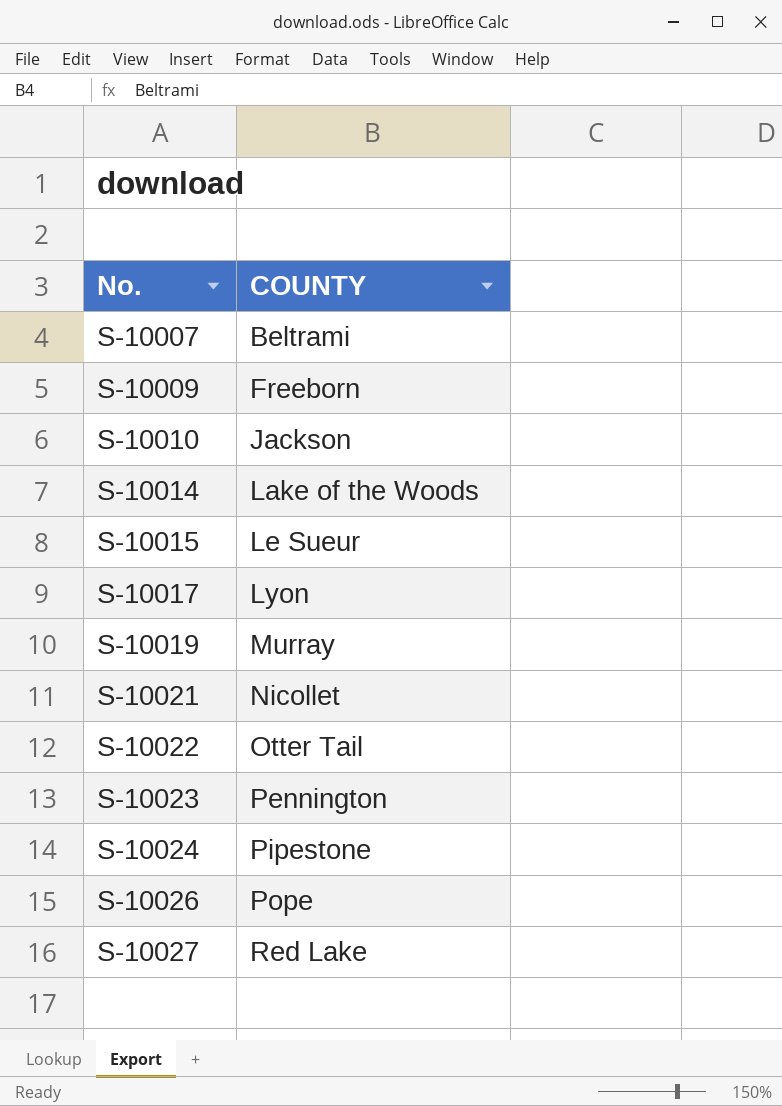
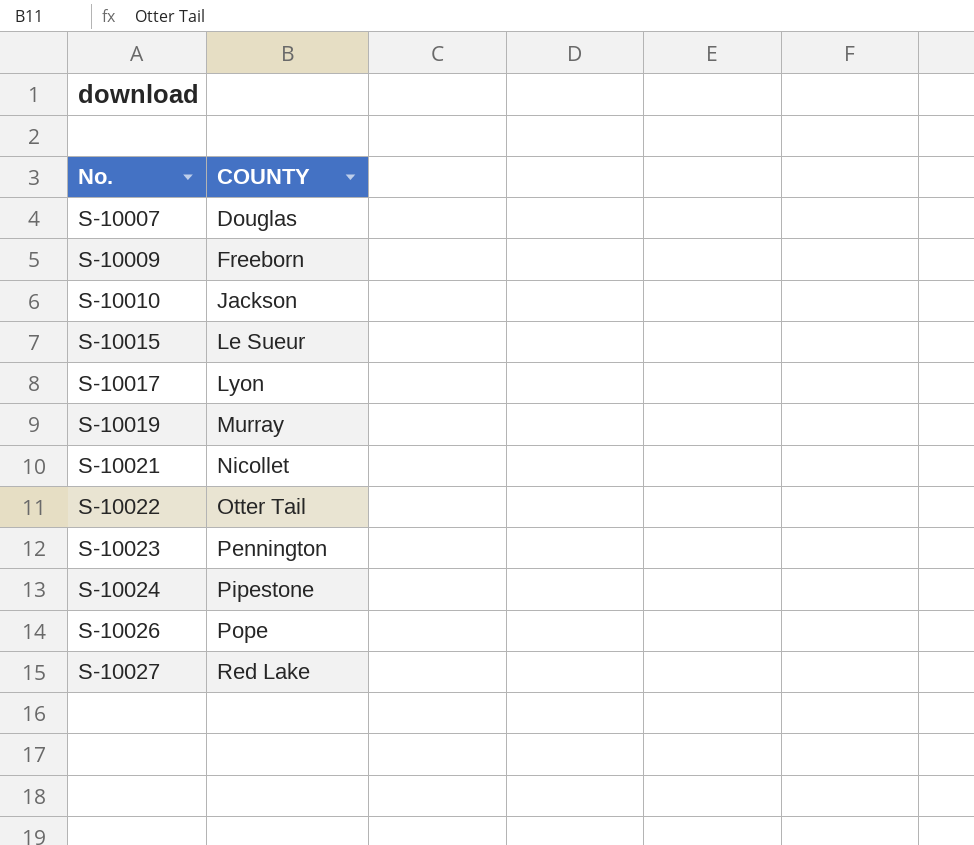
row S-10014: Lake of the Woods -> none
S-10007 | COUNTY: Beltrami -> Douglas

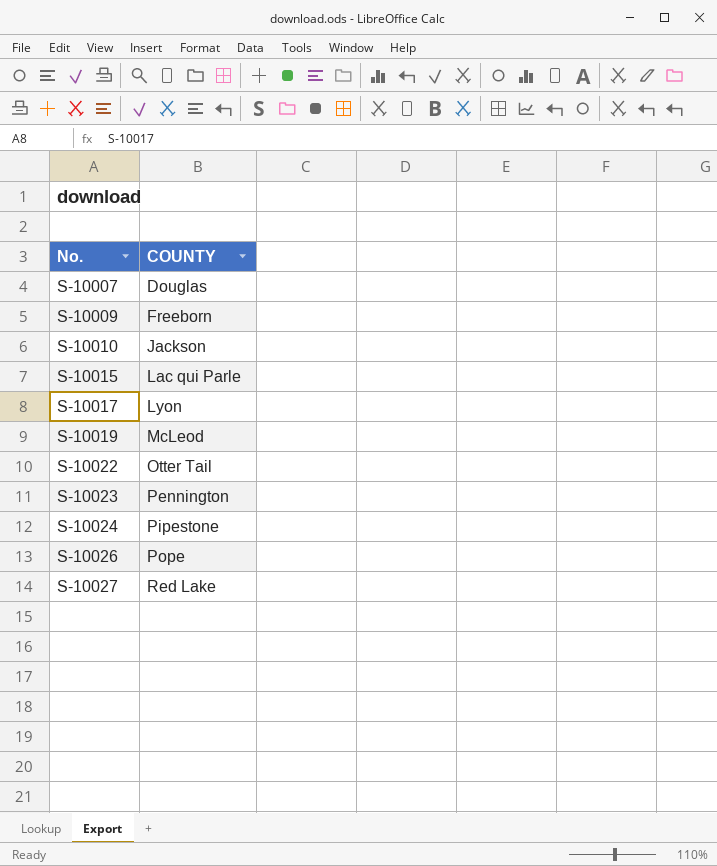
row S-10021: Nicollet -> none
S-10015 | COUNTY: Le Sueur -> Lac qui Parle
S-10019 | COUNTY: Murray -> McLeod

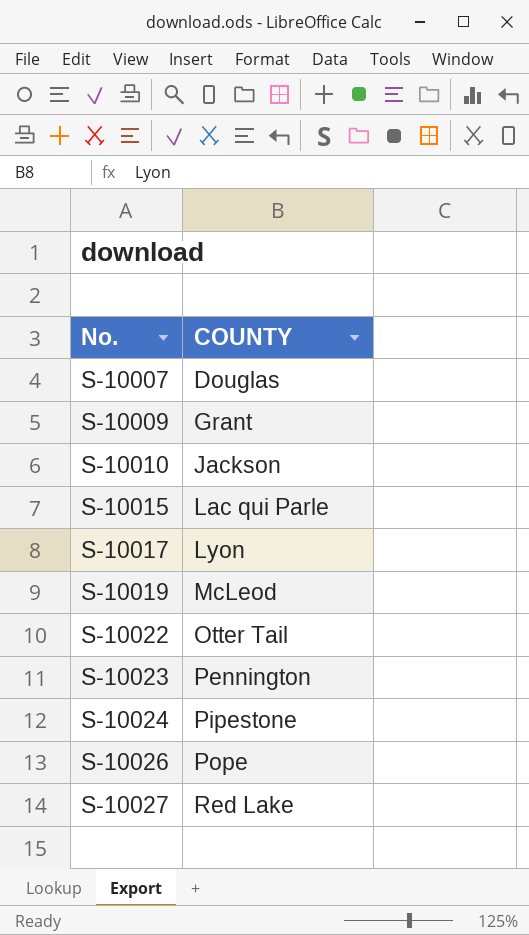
S-10009 | COUNTY: Freeborn -> Grant

